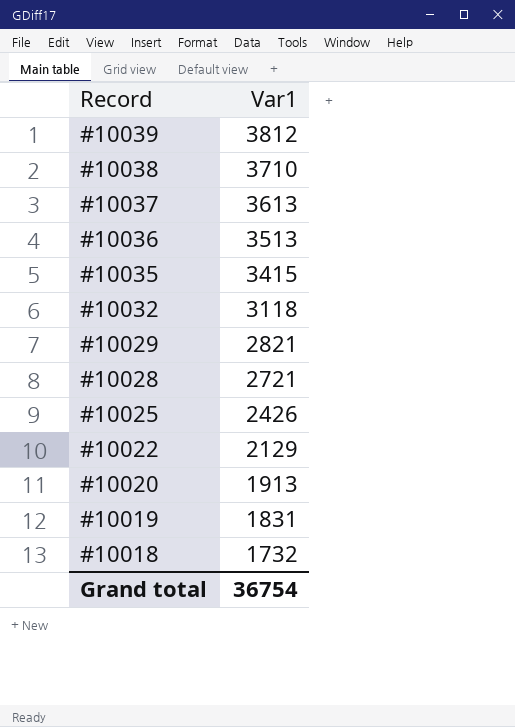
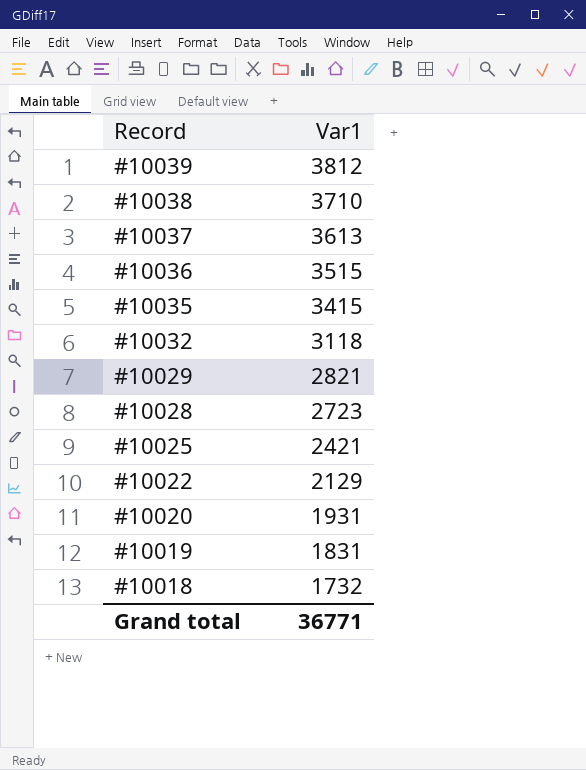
#10036 | Var1: 3513 -> 3515
#10028 | Var1: 2721 -> 2723
#10025 | Var1: 2426 -> 2421
#10020 | Var1: 1913 -> 1931
Grand total | Var1: 36754 -> 36771

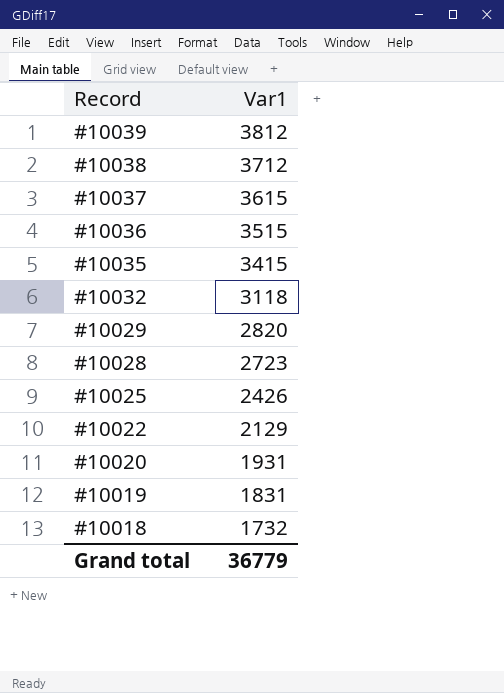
#10038 | Var1: 3710 -> 3712
#10037 | Var1: 3613 -> 3615
#10029 | Var1: 2821 -> 2820
#10025 | Var1: 2421 -> 2426
Grand total | Var1: 36771 -> 36779

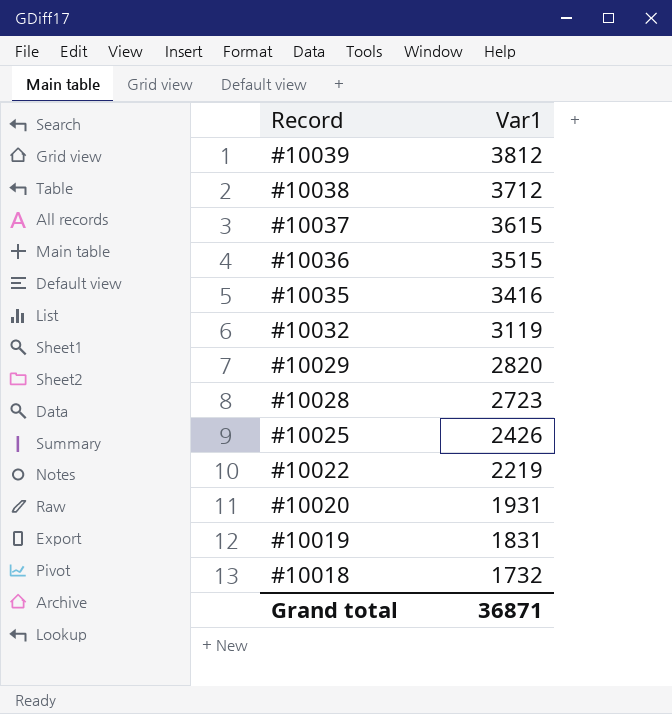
#10035 | Var1: 3415 -> 3416
#10032 | Var1: 3118 -> 3119
#10022 | Var1: 2129 -> 2219
Grand total | Var1: 36779 -> 36871

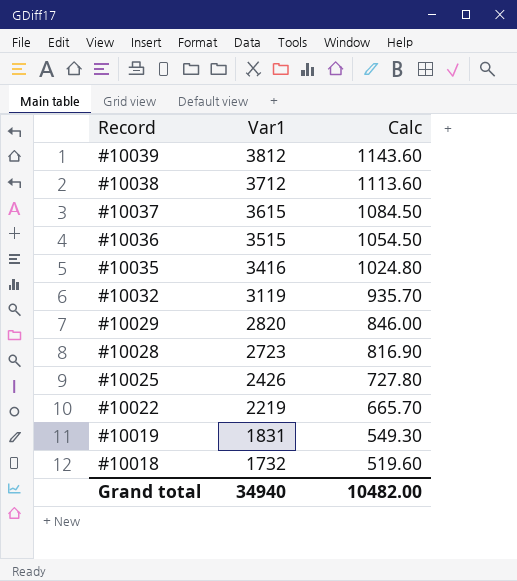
column Calc | formula: none -> [Var1] * 0.3
row #10020: 1931 -> none
Grand total | Var1: 36871 -> 34940

